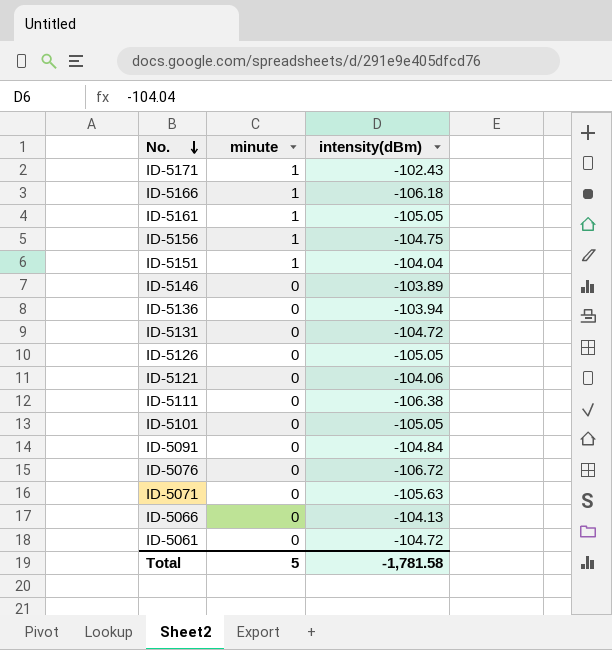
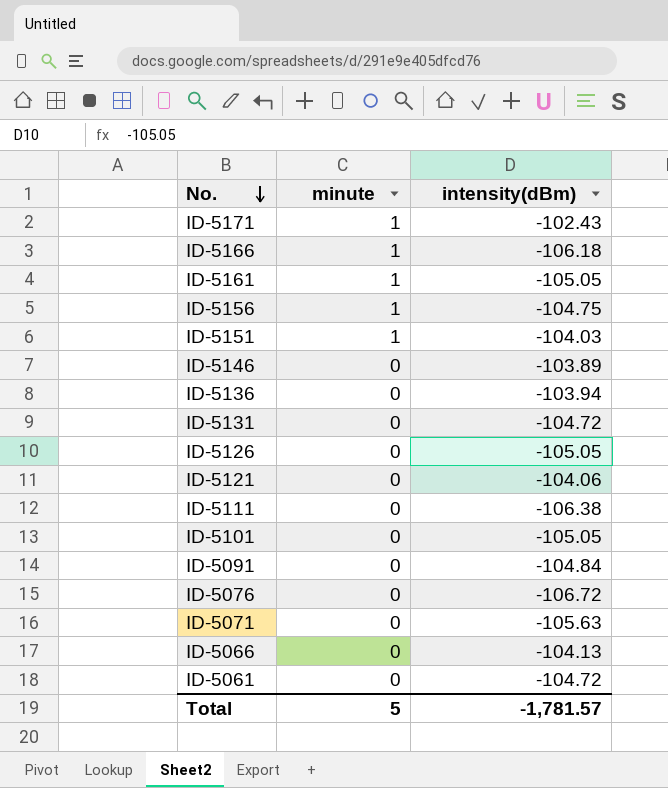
ID-5151 | intensity(dBm): -104.04 -> -104.03
Total | intensity(dBm): -1,781.58 -> -1,781.57

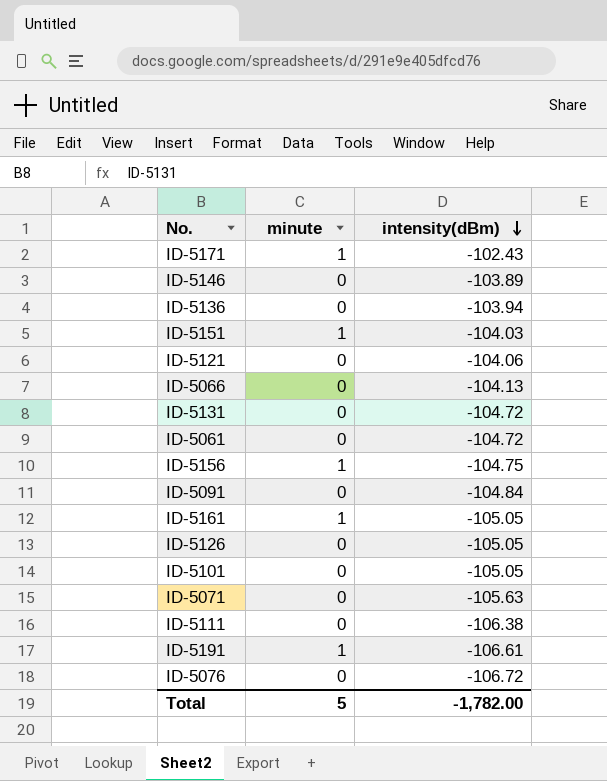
row order: No. descending -> intensity(dBm) descending
row ID-5166: 1 | -106.18 -> none
row ID-5191: none -> 1 | -106.61
Total | intensity(dBm): -1,781.57 -> -1,782.00

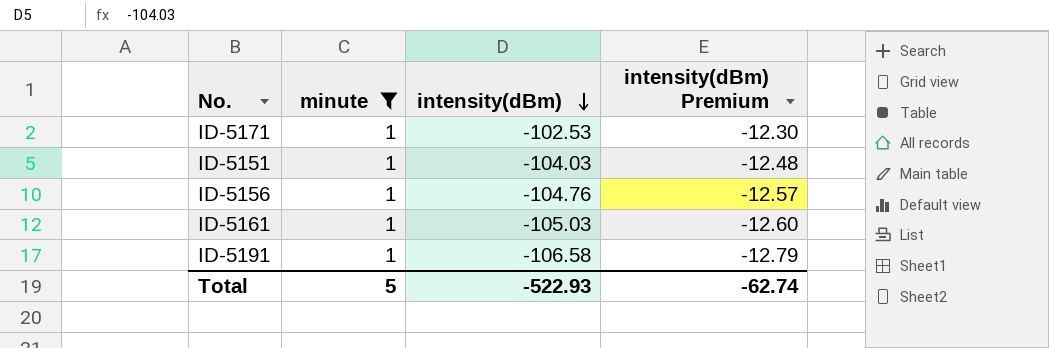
filter: none -> minute = 1
column intensity(dBm) Premium | formula: none -> [intensity(dBm)] * 0.12
ID-5171 | intensity(dBm): -102.43 -> -102.53
ID-5156 | intensity(dBm): -104.75 -> -104.76
ID-5161 | intensity(dBm): -105.05 -> -105.03
ID-5191 | intensity(dBm): -106.61 -> -106.58
Total | intensity(dBm): -1,782.00 -> -522.93

